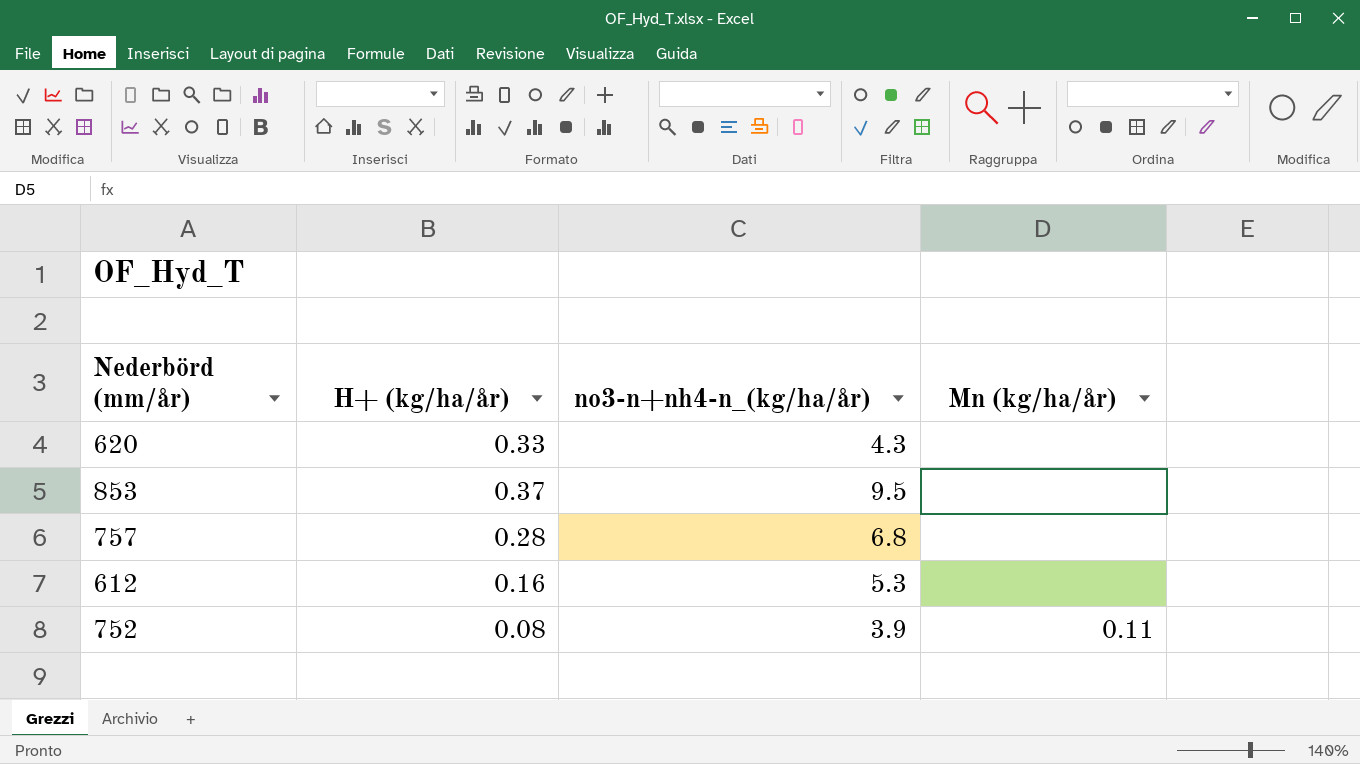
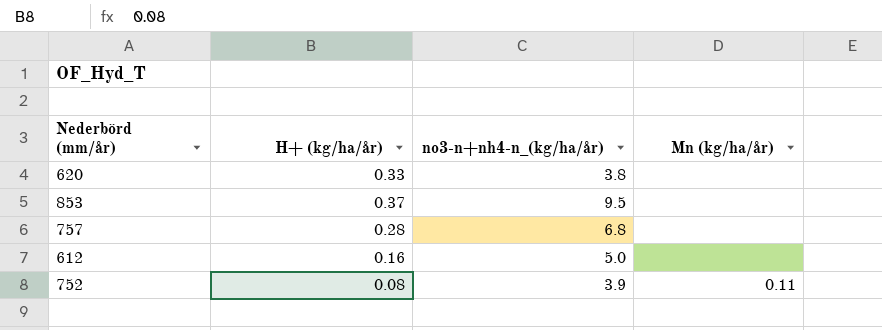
620 | no3-n+nh4-n_(kg/ha/år): 4.3 -> 3.8
612 | no3-n+nh4-n_(kg/ha/år): 5.3 -> 5.0

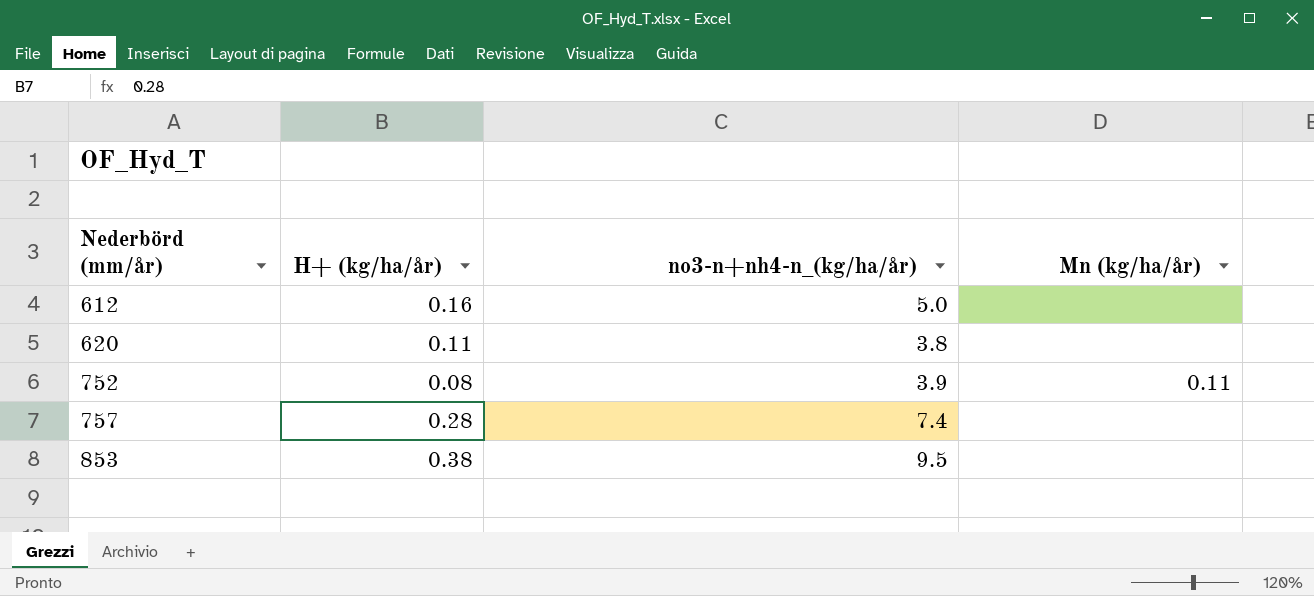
row order: none -> Nederbörd (mm/år) ascending
620 | H+ (kg/ha/år): 0.33 -> 0.11
757 | no3-n+nh4-n_(kg/ha/år): 6.8 -> 7.4
853 | H+ (kg/ha/år): 0.37 -> 0.38

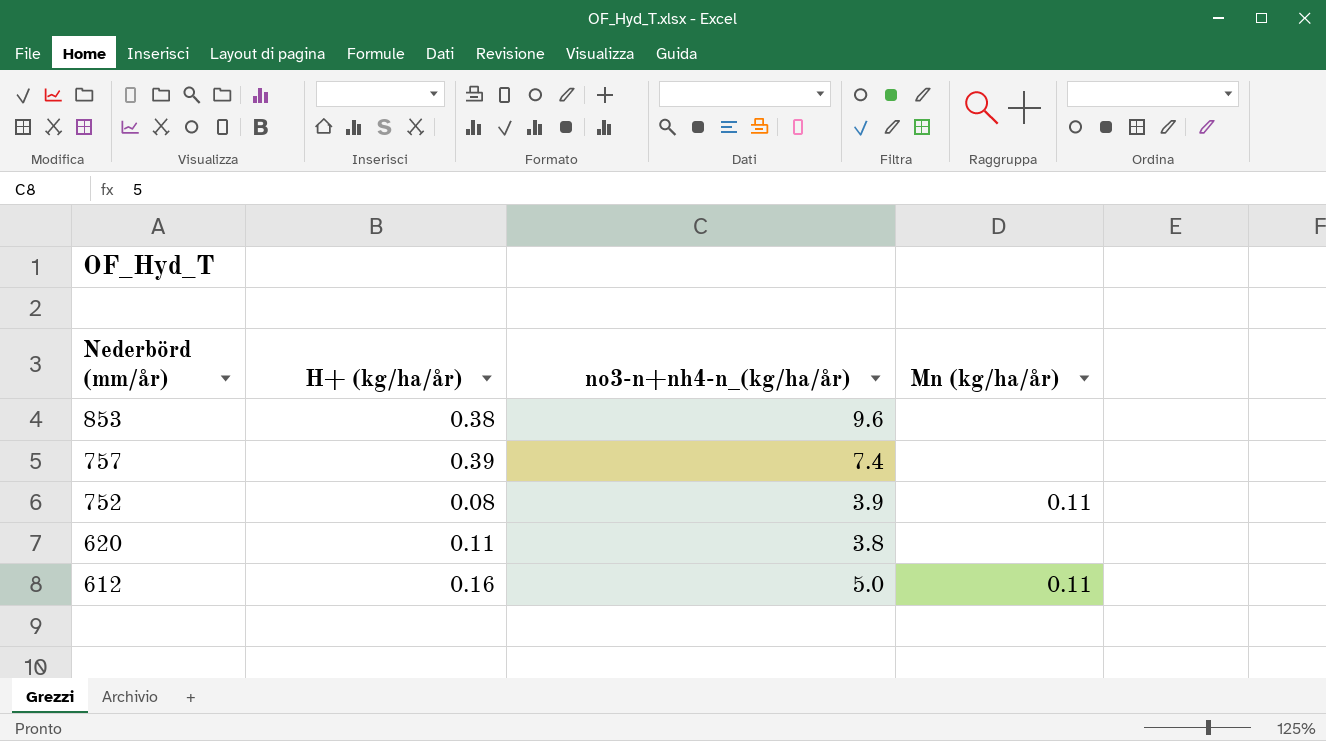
row order: Nederbörd (mm/år) ascending -> Nederbörd (mm/år) descending
853 | no3-n+nh4-n_(kg/ha/år): 9.5 -> 9.6
757 | H+ (kg/ha/år): 0.28 -> 0.39
612 | Mn (kg/ha/år): none -> 0.11

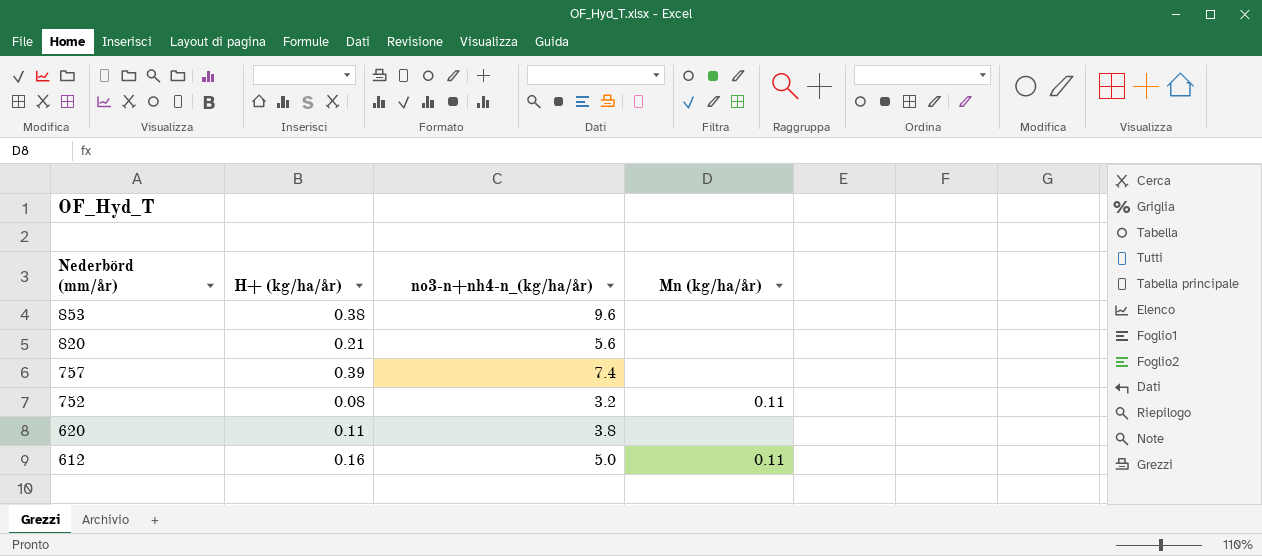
row 820: none -> 0.21 | 5.6 | none
752 | no3-n+nh4-n_(kg/ha/år): 3.9 -> 3.2

